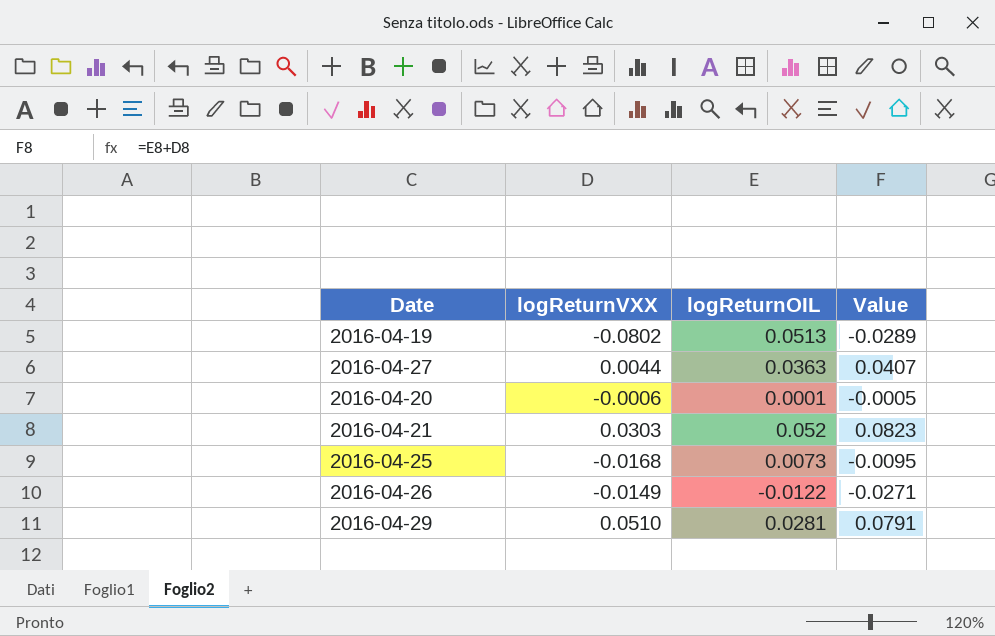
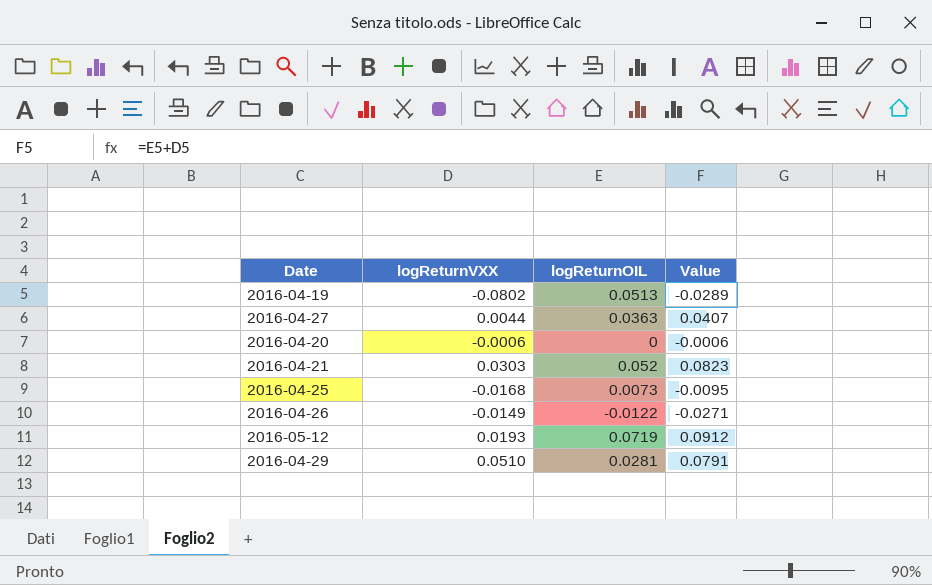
2016-04-20 | logReturnOIL: 0.0001 -> 0
2016-04-20 | Value: -0.0005 -> -0.0006
row 2016-05-12: none -> 0.0193 | 0.0719 | 0.0912

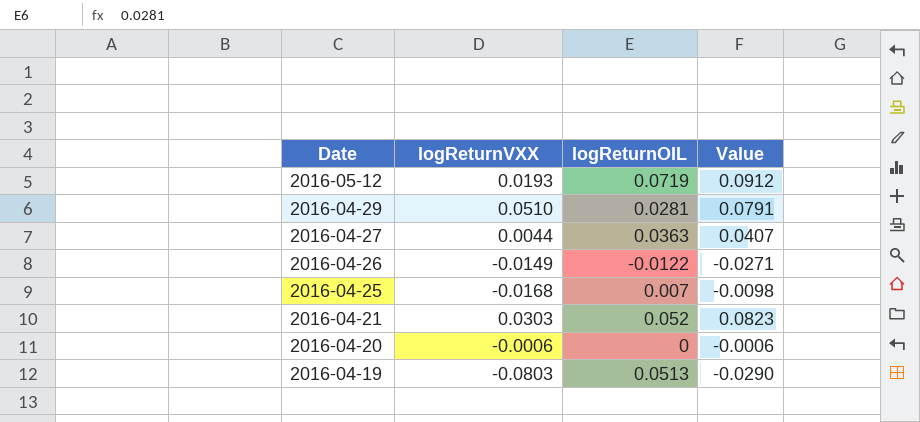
row order: none -> Date descending
2016-04-25 | logReturnOIL: 0.0073 -> 0.007
2016-04-25 | Value: -0.0095 -> -0.0098
2016-04-19 | logReturnVXX: -0.0802 -> -0.0803
2016-04-19 | Value: -0.0289 -> -0.0290

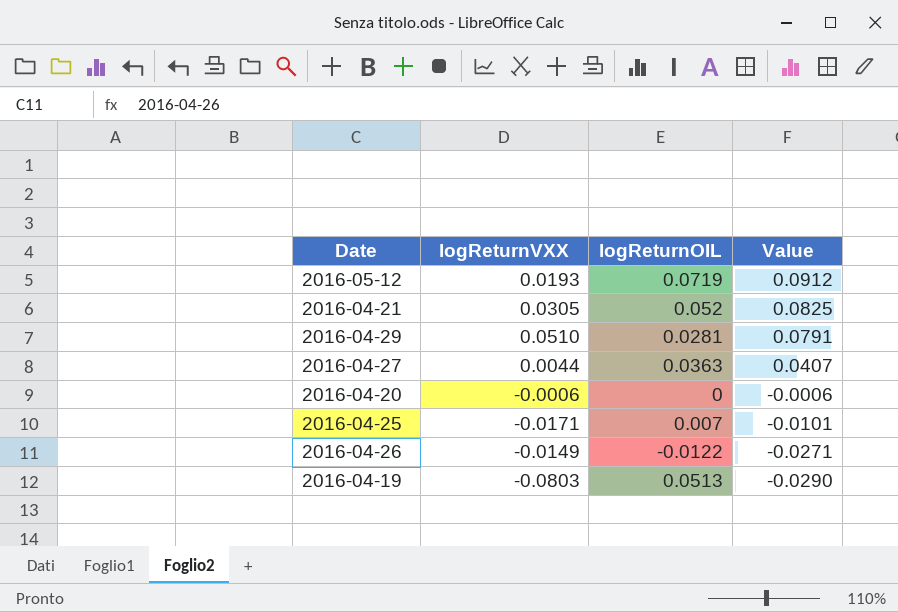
row order: Date descending -> Value descending
2016-04-21 | logReturnVXX: 0.0303 -> 0.0305
2016-04-21 | Value: 0.0823 -> 0.0825
2016-04-25 | logReturnVXX: -0.0168 -> -0.0171
2016-04-25 | Value: -0.0098 -> -0.0101

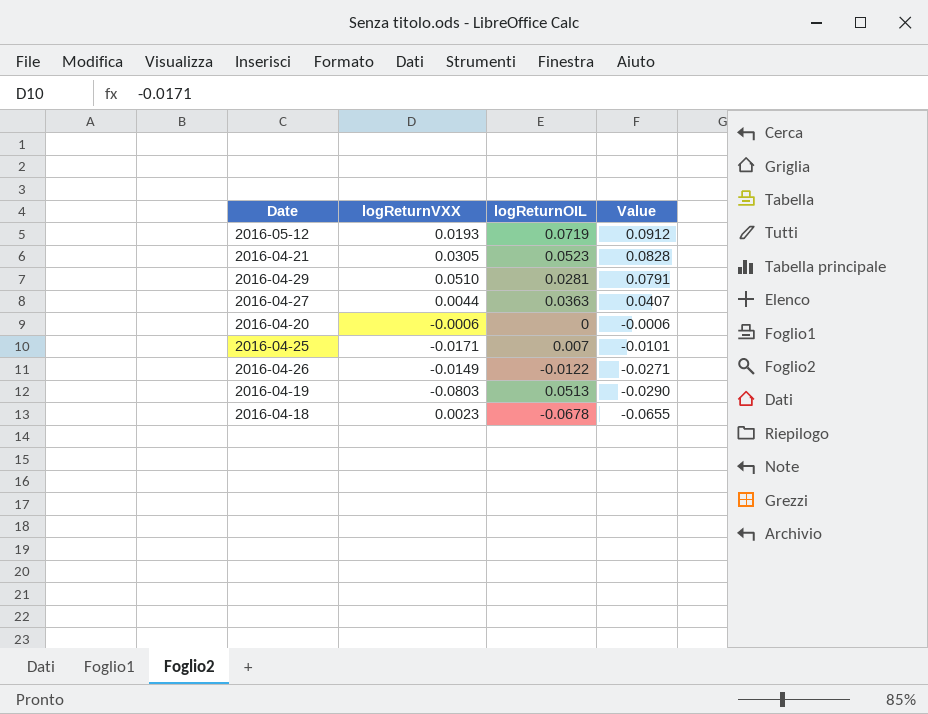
2016-04-21 | logReturnOIL: 0.052 -> 0.0523
2016-04-21 | Value: 0.0825 -> 0.0828
row 2016-04-18: none -> 0.0023 | -0.0678 | -0.0655

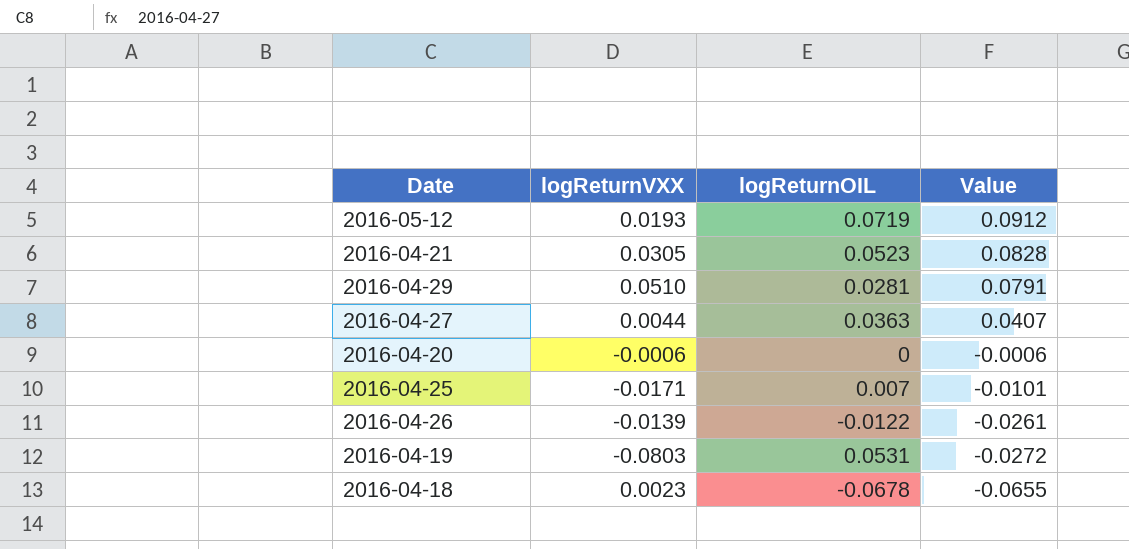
2016-04-26 | logReturnVXX: -0.0149 -> -0.0139
2016-04-26 | Value: -0.0271 -> -0.0261
2016-04-19 | logReturnOIL: 0.0513 -> 0.0531
2016-04-19 | Value: -0.0290 -> -0.0272

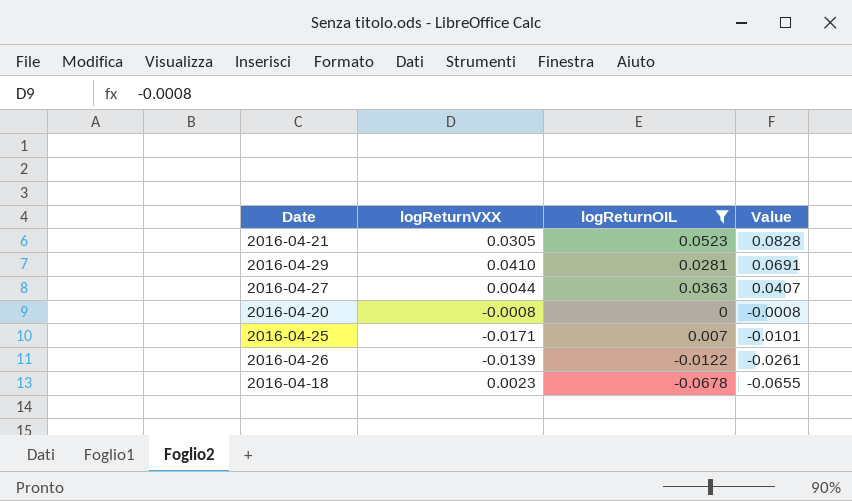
filter: none -> logReturnOIL <= 0.0523
2016-04-29 | logReturnVXX: 0.0510 -> 0.0410
2016-04-29 | Value: 0.0791 -> 0.0691
2016-04-20 | logReturnVXX: -0.0006 -> -0.0008
2016-04-20 | Value: -0.0006 -> -0.0008

